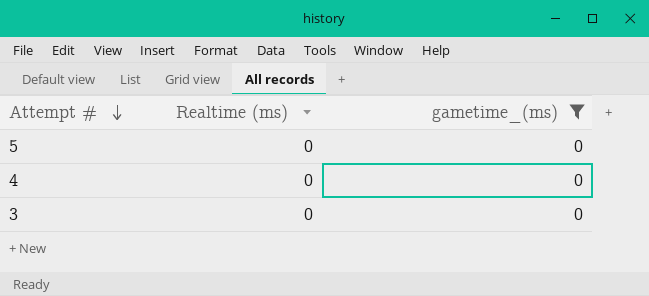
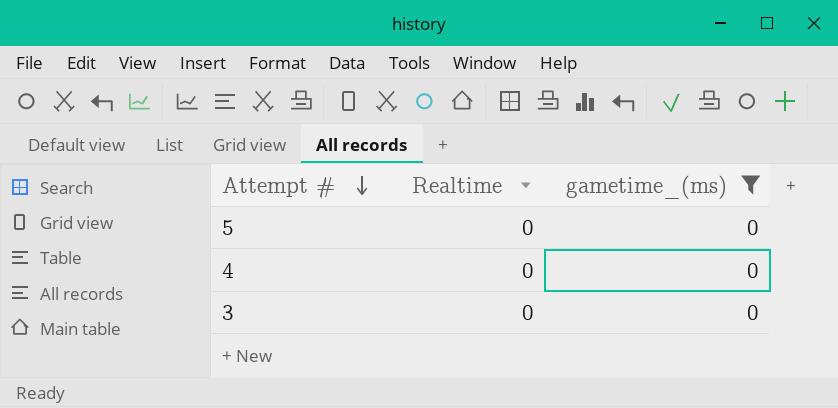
column name: Realtime (ms) -> Realtime

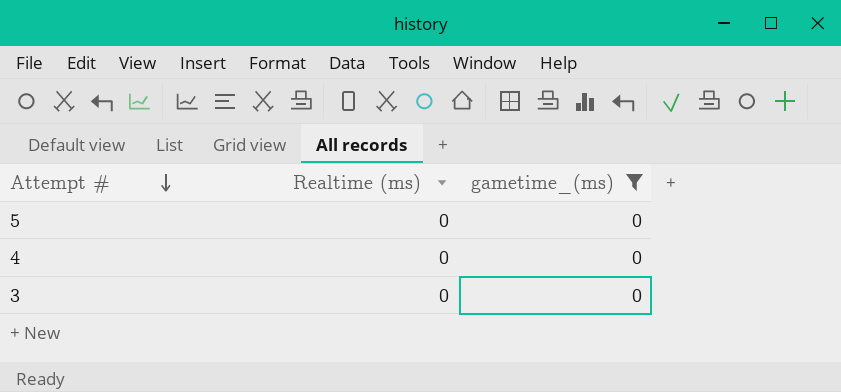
column name: Realtime -> Realtime (ms)

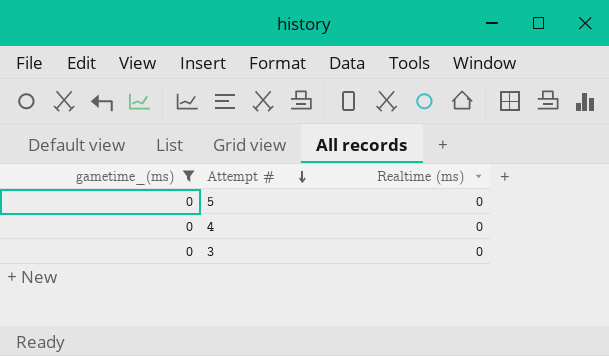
column gametime_(ms) | position: 3 -> 1

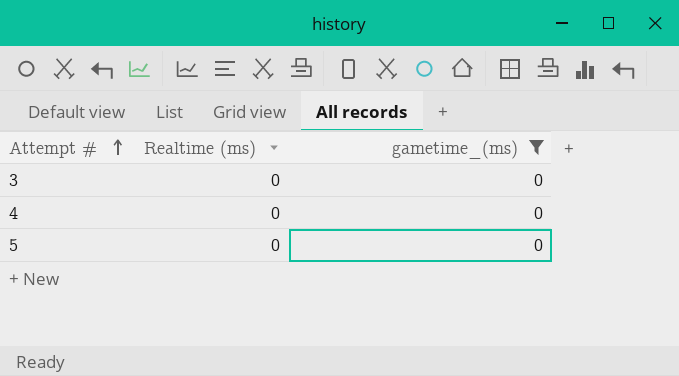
row order: Attempt # descending -> Attempt # ascending
column gametime_(ms) | position: 1 -> 3

